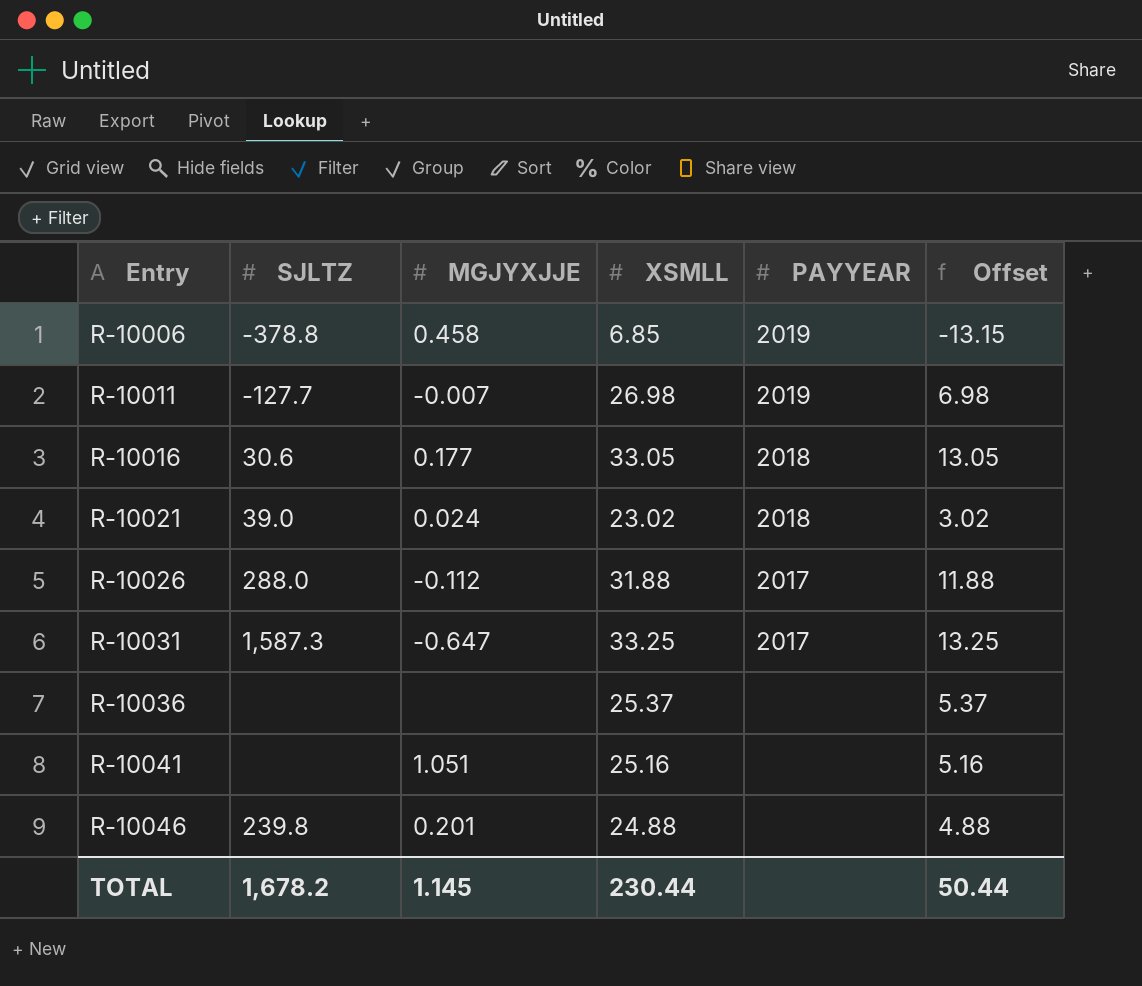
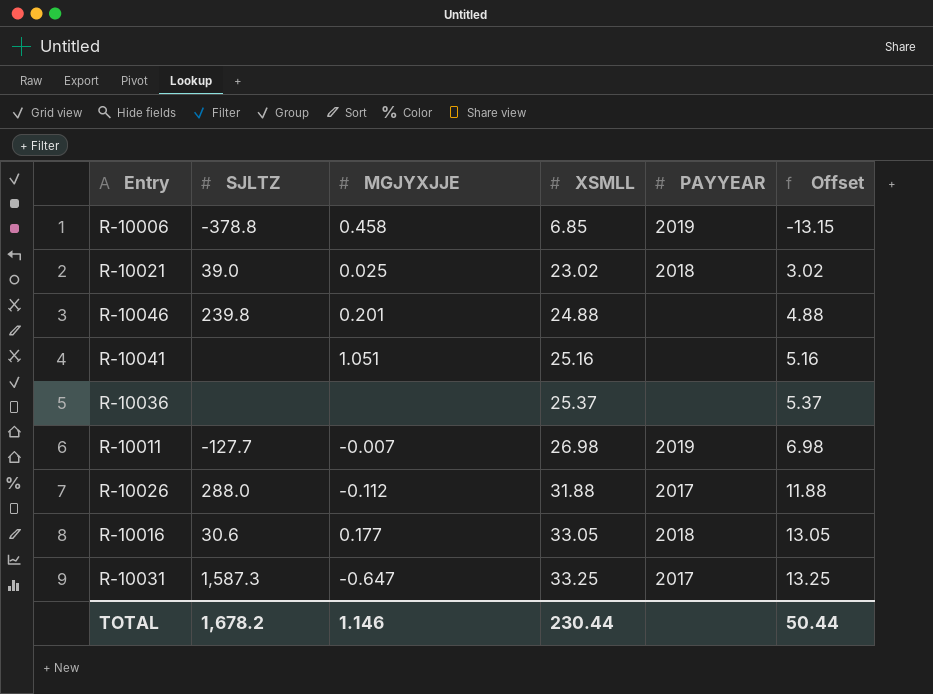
row order: Entry ascending -> XSMLL ascending
R-10021 | MGJYXJJE: 0.024 -> 0.025
TOTAL | MGJYXJJE: 1.145 -> 1.146

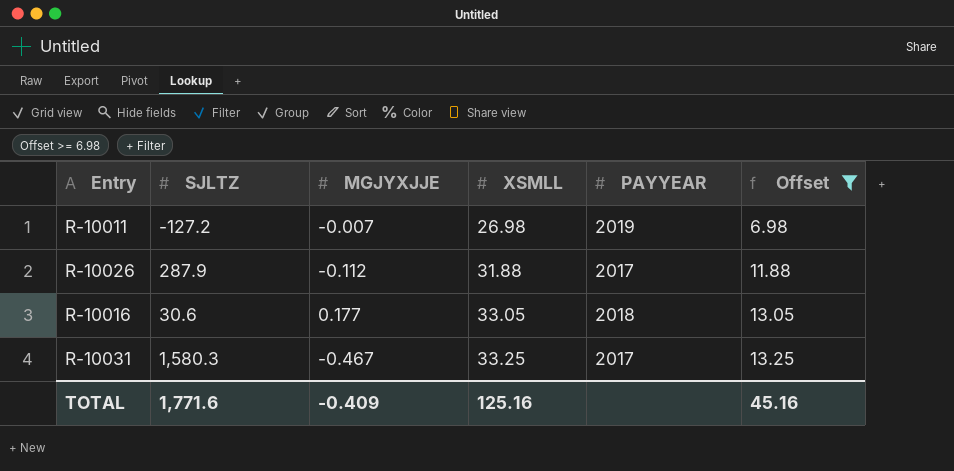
filter: none -> Offset >= 6.98
R-10011 | SJLTZ: -127.7 -> -127.2
R-10026 | SJLTZ: 288.0 -> 287.9
R-10031 | SJLTZ: 1,587.3 -> 1,580.3
R-10031 | MGJYXJJE: -0.647 -> -0.467
TOTAL | SJLTZ: 1,678.2 -> 1,771.6
TOTAL | MGJYXJJE: 1.146 -> -0.409
TOTAL | XSMLL: 230.44 -> 125.16
TOTAL | Offset: 50.44 -> 45.16

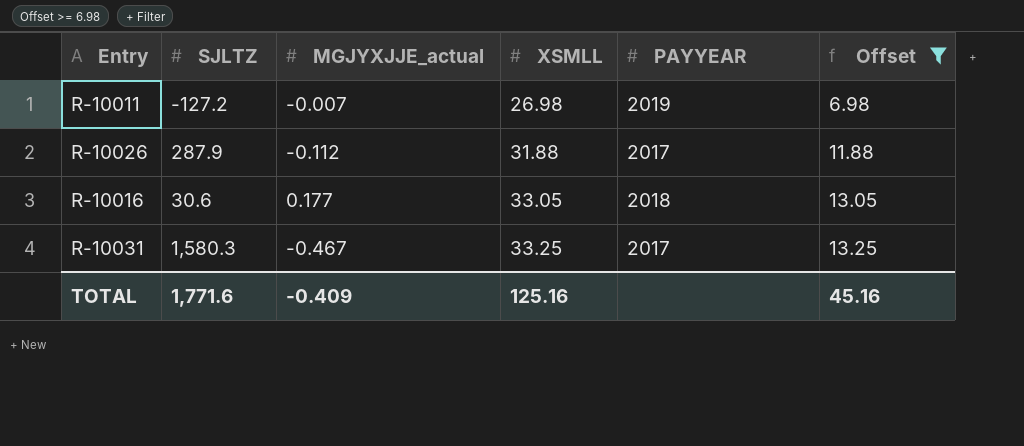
column name: MGJYXJJE -> MGJYXJJE_actual

